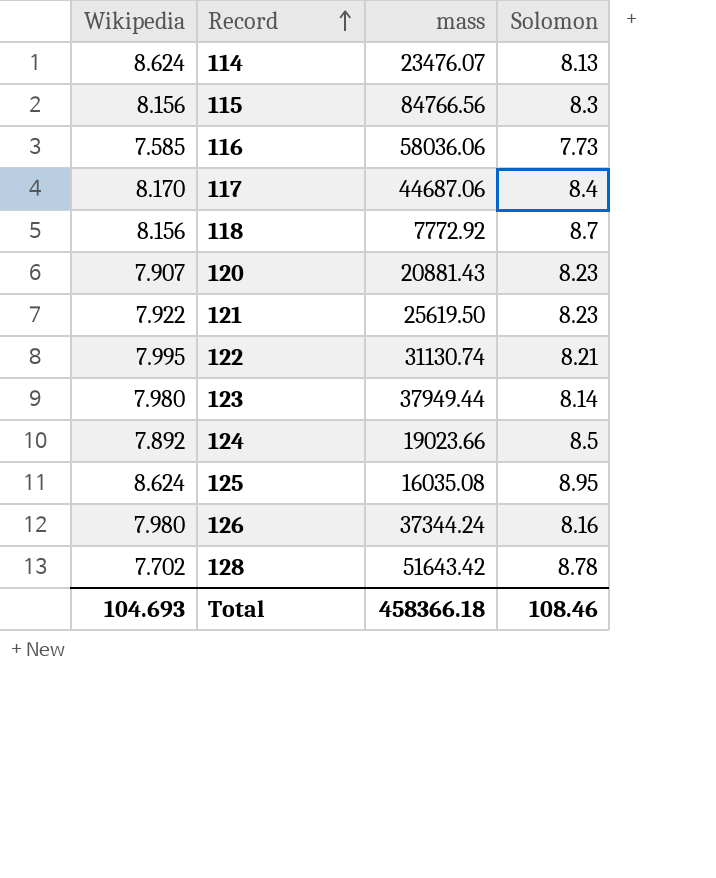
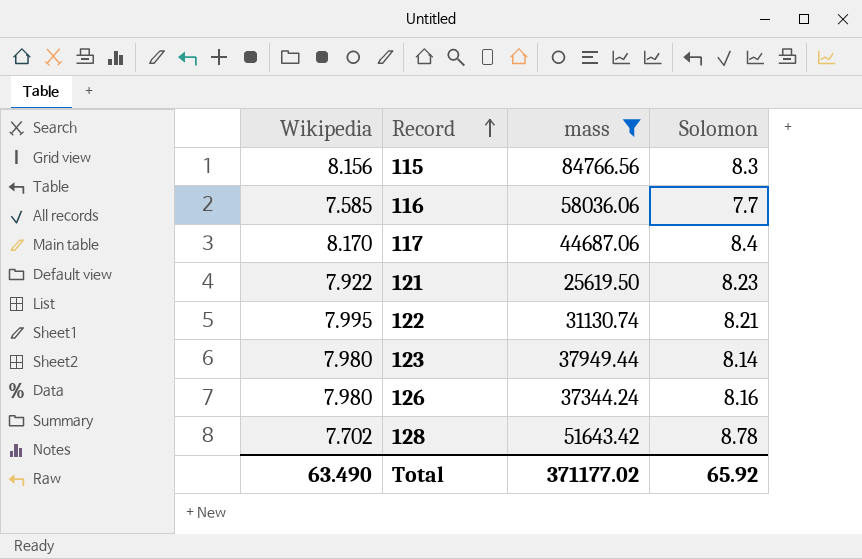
filter: none -> mass >= 25619.50
116 | Solomon: 7.73 -> 7.7
Total | Wikipedia: 104.693 -> 63.490
Total | mass: 458366.18 -> 371177.02
Total | Solomon: 108.46 -> 65.92

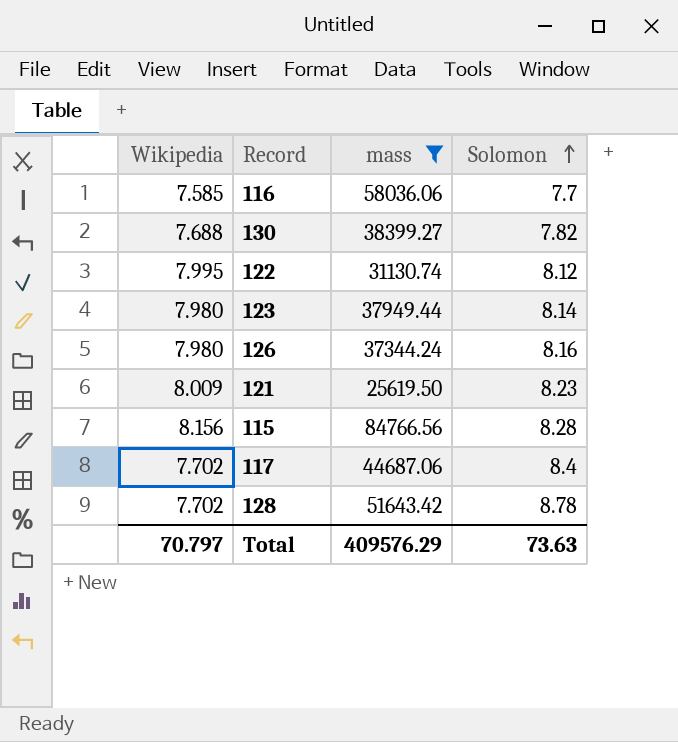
row order: Record ascending -> Solomon ascending
row 130: none -> 7.688 | 38399.27 | 7.82
122 | Solomon: 8.21 -> 8.12
121 | Wikipedia: 7.922 -> 8.009
115 | Solomon: 8.3 -> 8.28
117 | Wikipedia: 8.170 -> 7.702
Total | Wikipedia: 63.490 -> 70.797
Total | mass: 371177.02 -> 409576.29
Total | Solomon: 65.92 -> 73.63

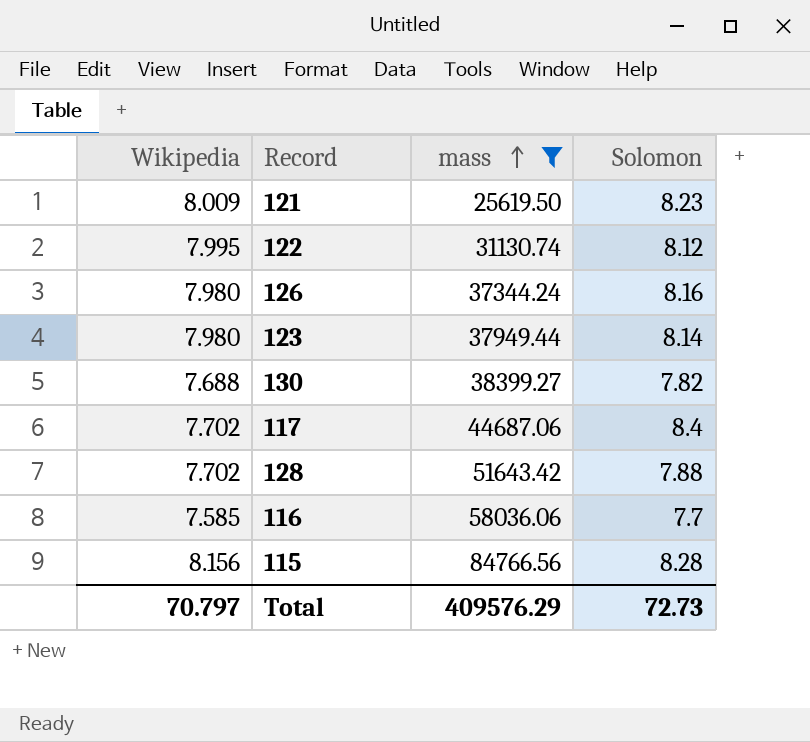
row order: Solomon ascending -> mass ascending
128 | Solomon: 8.78 -> 7.88
Total | Solomon: 73.63 -> 72.73

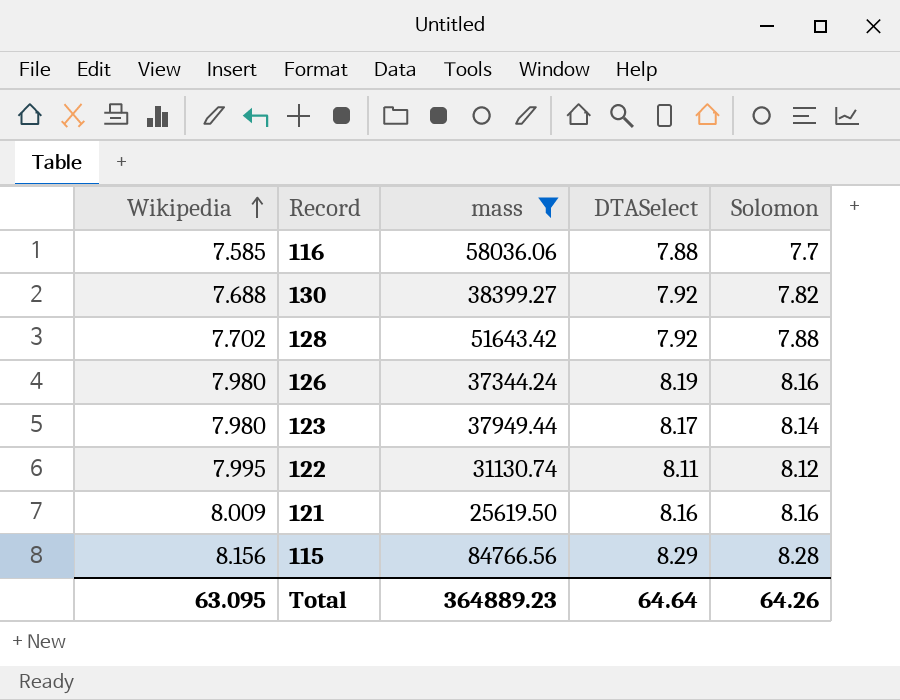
row order: mass ascending -> Wikipedia ascending
column DTASelect | position: none -> 4
row 117: 7.702 | 44687.06 | 8.4 -> none
121 | Solomon: 8.23 -> 8.16
Total | Wikipedia: 70.797 -> 63.095
Total | mass: 409576.29 -> 364889.23
Total | Solomon: 72.73 -> 64.26

